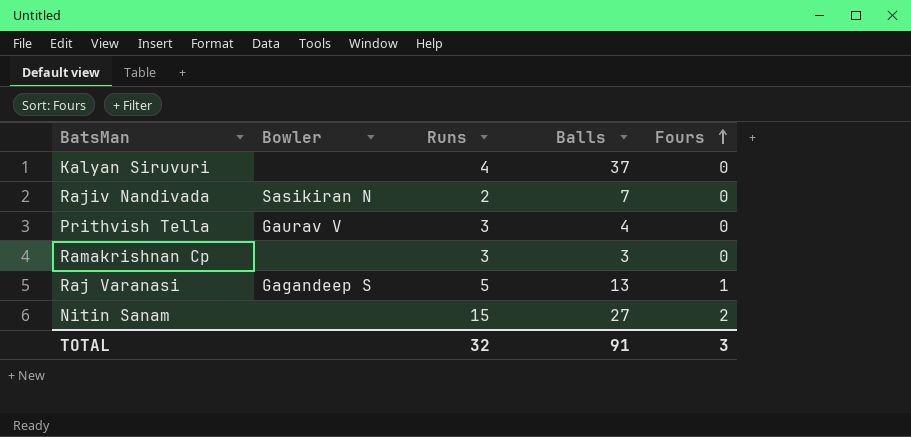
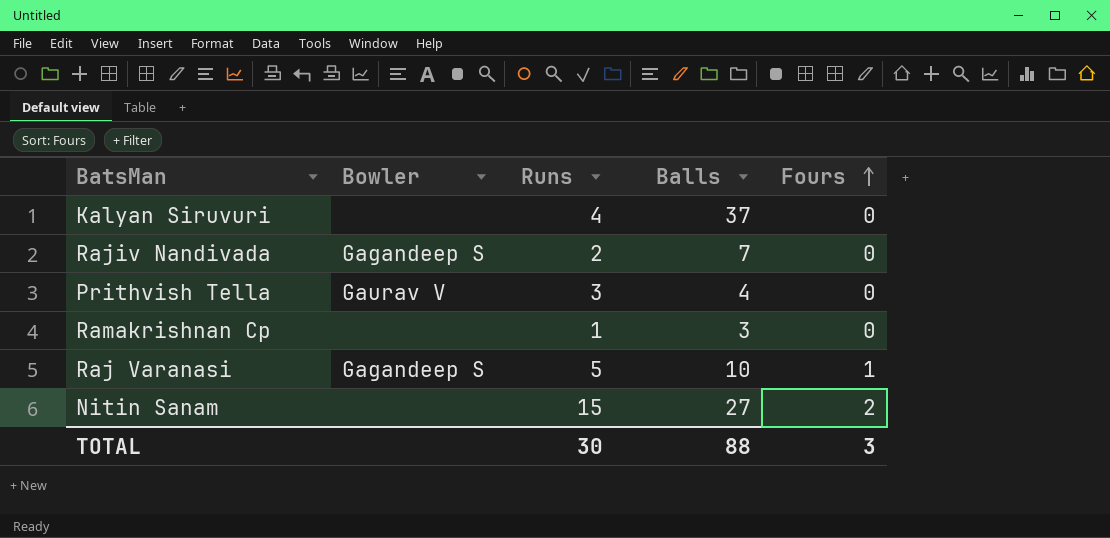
Rajiv Nandivada | Bowler: Sasikiran N -> Gagandeep S
Ramakrishnan Cp | Runs: 3 -> 1
Raj Varanasi | Balls: 13 -> 10
TOTAL | Runs: 32 -> 30
TOTAL | Balls: 91 -> 88

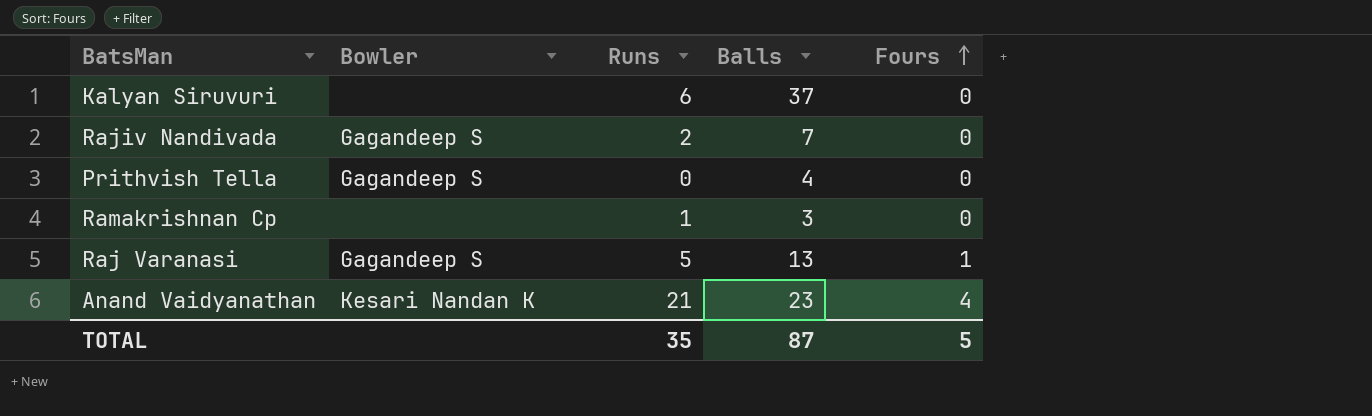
row Nitin Sanam: none | 15 | 27 | 2 -> none
Kalyan Siruvuri | Runs: 4 -> 6
Prithvish Tella | Bowler: Gaurav V -> Gagandeep S
Prithvish Tella | Runs: 3 -> 0
Raj Varanasi | Balls: 10 -> 13
row Anand Vaidyanathan: none -> Kesari Nandan K | 21 | 23 | 4
TOTAL | Runs: 30 -> 35
TOTAL | Balls: 88 -> 87
TOTAL | Fours: 3 -> 5

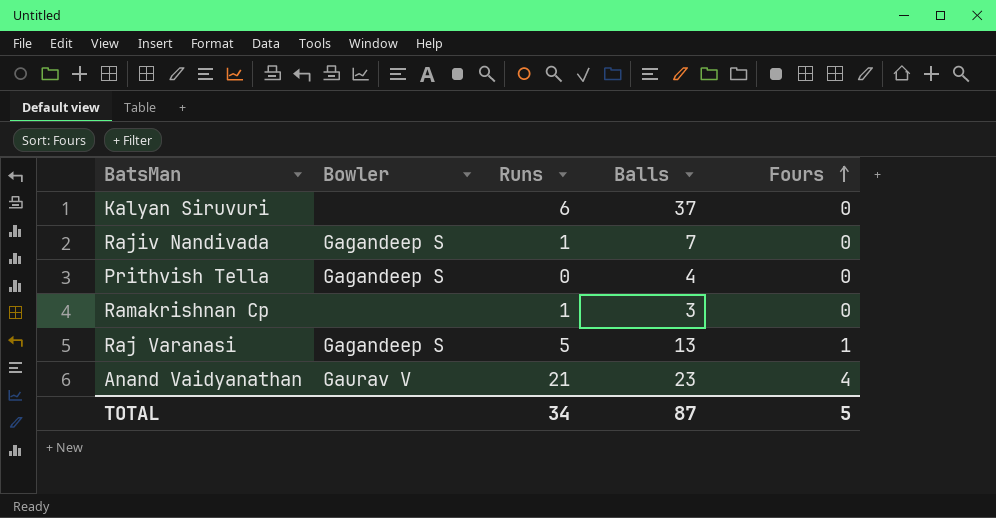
Rajiv Nandivada | Runs: 2 -> 1
Anand Vaidyanathan | Bowler: Kesari Nandan K -> Gaurav V
TOTAL | Runs: 35 -> 34

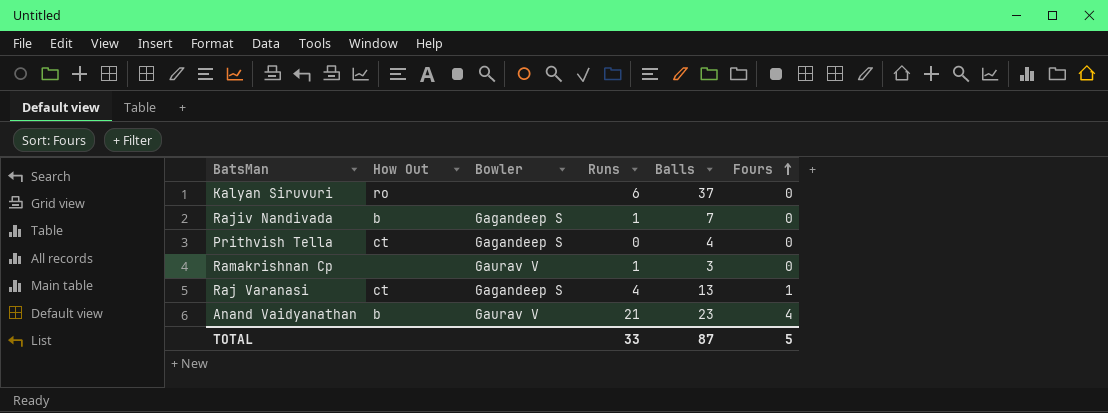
column How Out | position: none -> 2
Ramakrishnan Cp | Bowler: none -> Gaurav V
Raj Varanasi | Runs: 5 -> 4
TOTAL | Runs: 34 -> 33

